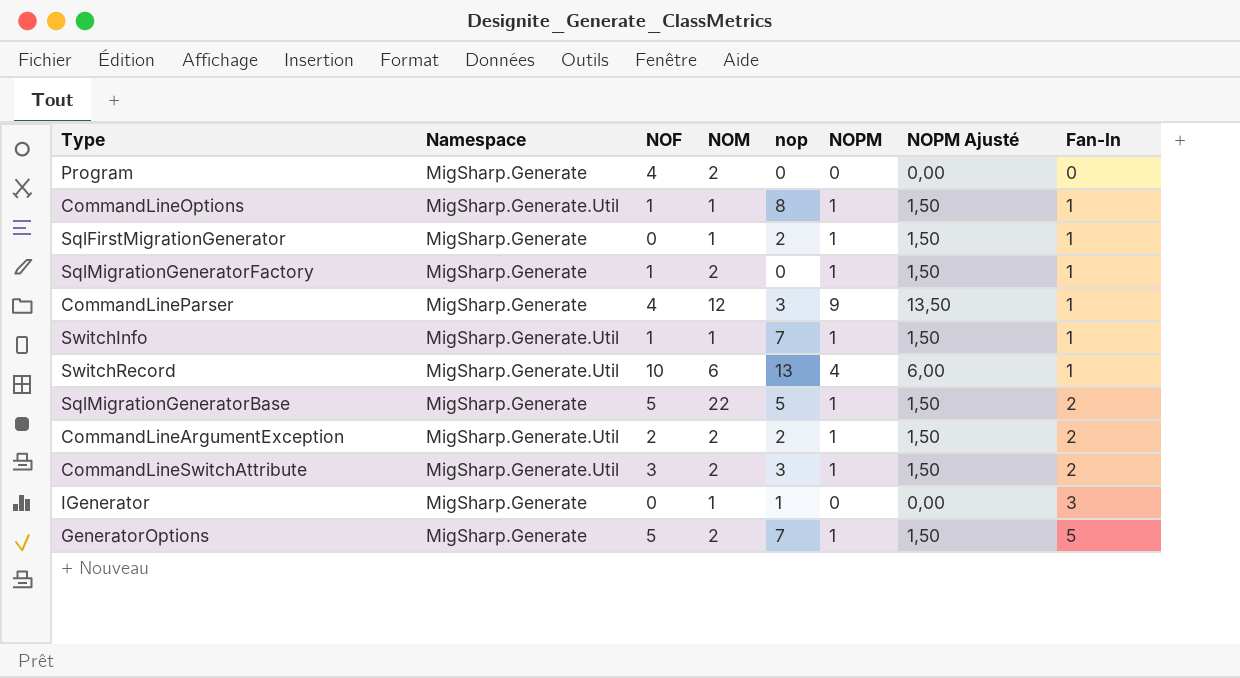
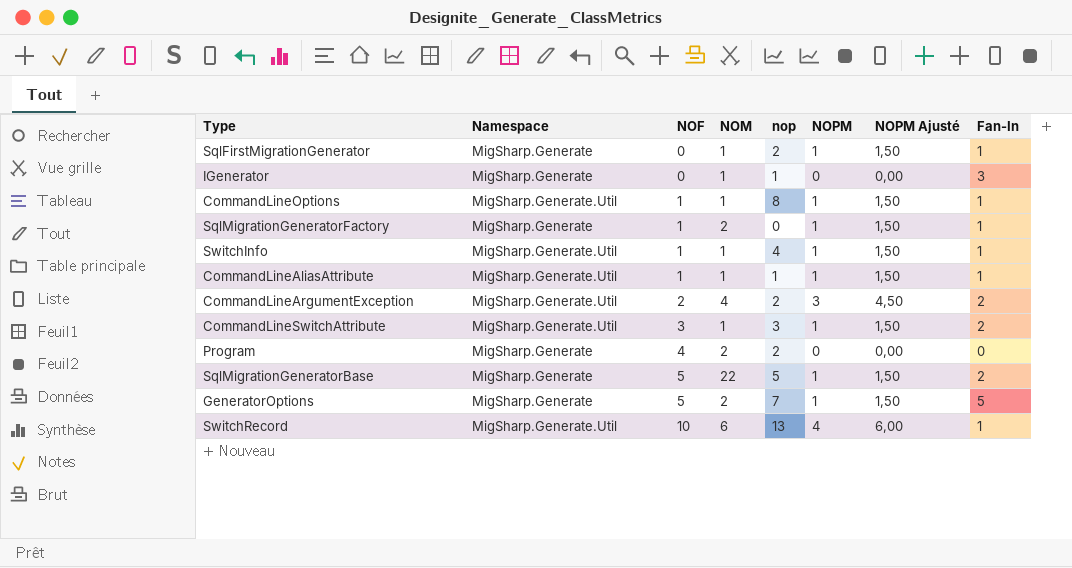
row order: Fan-In ascending -> NOF ascending
row CommandLineParser: MigSharp.Generate | 4 | 12 | 3 | 9 | 13,50 | 1 -> none
SwitchInfo | nop: 7 -> 4
row CommandLineAliasAttribute: none -> MigSharp.Generate.Util | 1 | 1 | 1 | 1 | 1,50 | 1
CommandLineArgumentException | NOM: 2 -> 4
CommandLineArgumentException | NOPM: 1 -> 3
CommandLineArgumentException | NOPM Ajusté: 1,50 -> 4,50
CommandLineSwitchAttribute | NOM: 2 -> 1
Program | nop: 0 -> 2

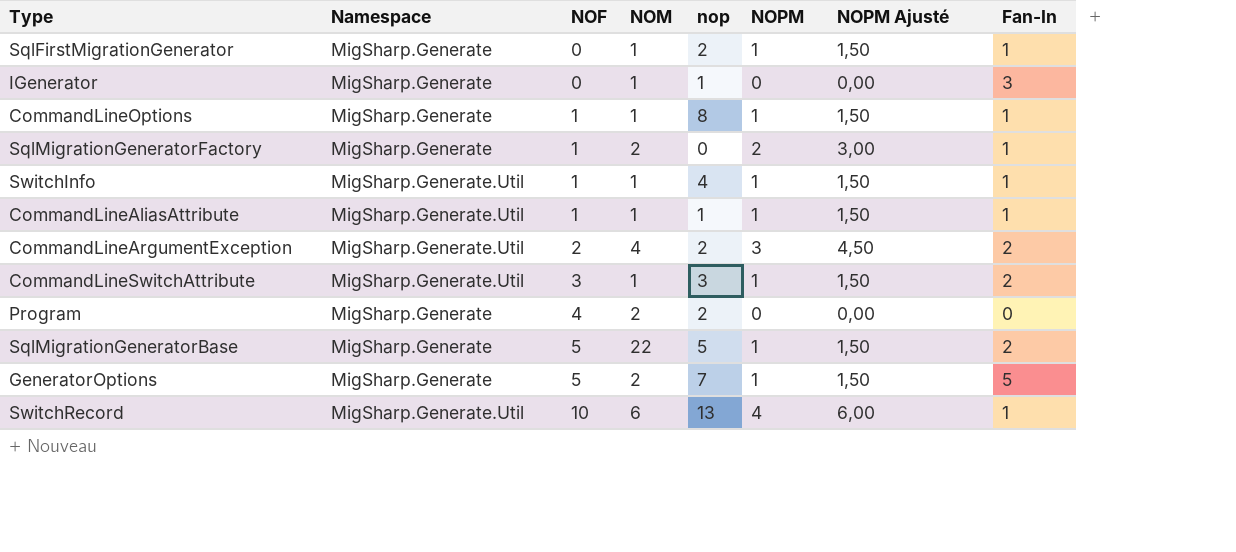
CommandLineOptions | Namespace: MigSharp.Generate.Util -> MigSharp.Generate
SqlMigrationGeneratorFactory | NOPM: 1 -> 2
SqlMigrationGeneratorFactory | NOPM Ajusté: 1,50 -> 3,00

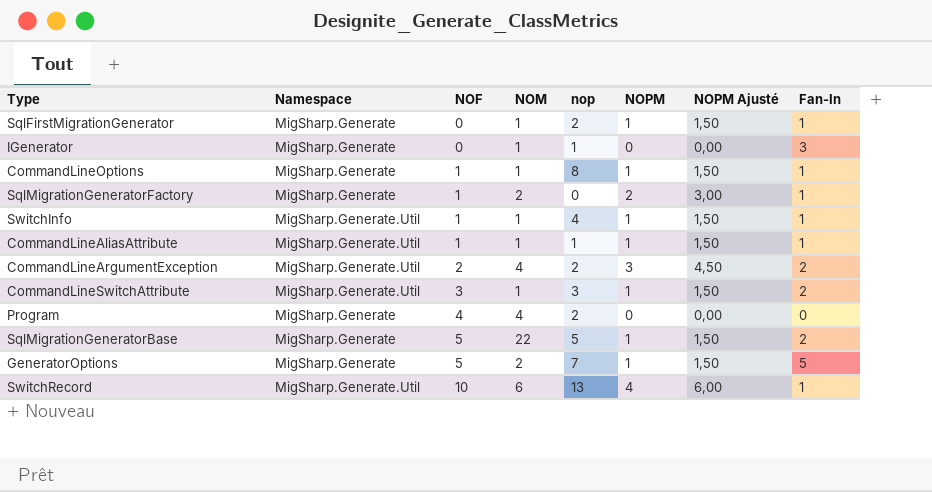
Program | NOM: 2 -> 4

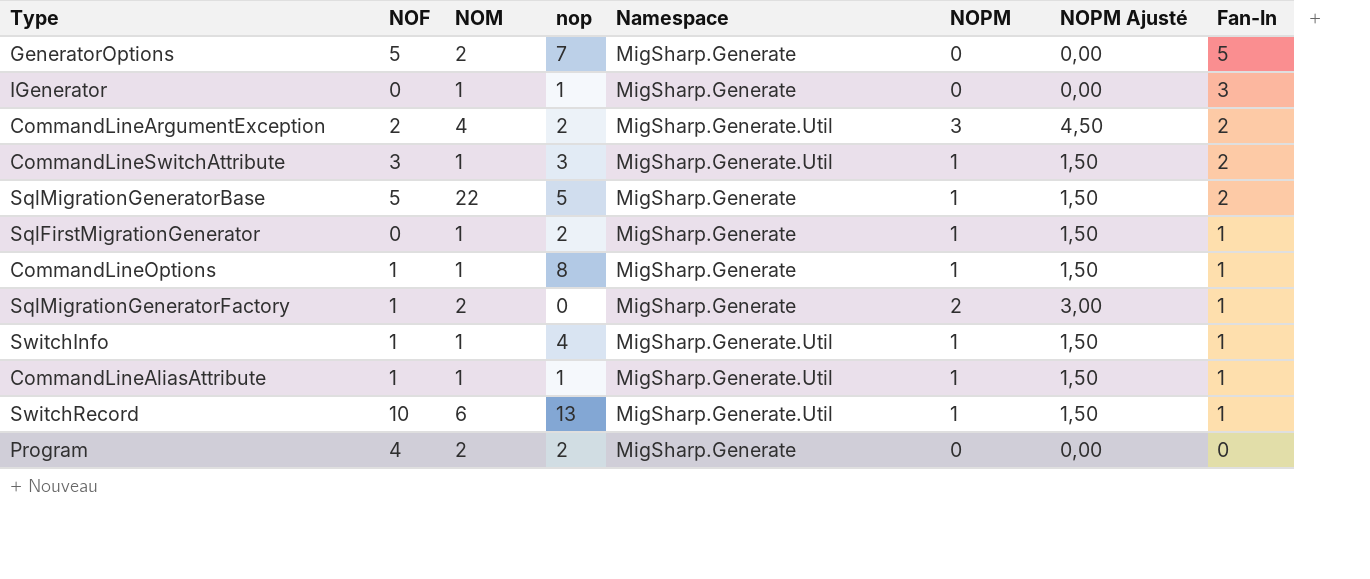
row order: NOF ascending -> Fan-In descending
column Namespace | position: 2 -> 5
GeneratorOptions | NOPM: 1 -> 0
GeneratorOptions | NOPM Ajusté: 1,50 -> 0,00
SwitchRecord | NOPM: 4 -> 1
SwitchRecord | NOPM Ajusté: 6,00 -> 1,50
Program | NOM: 4 -> 2

